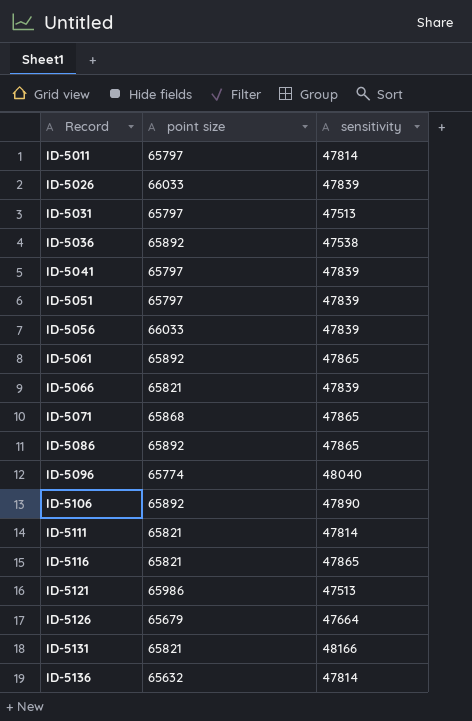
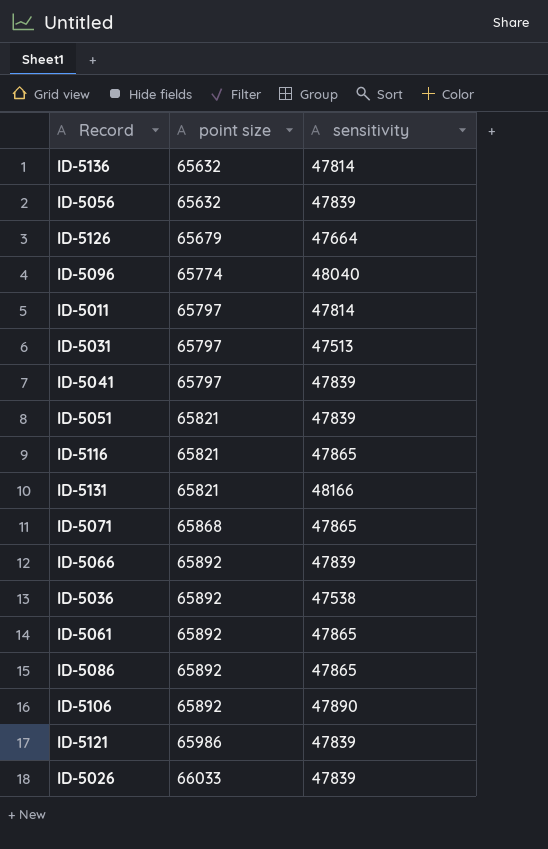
row order: Record ascending -> point size ascending
row ID-5111: 65821 | 47814 -> none
ID-5056 | point size: 66033 -> 65632
ID-5051 | point size: 65797 -> 65821
ID-5066 | point size: 65821 -> 65892
ID-5121 | sensitivity: 47513 -> 47839

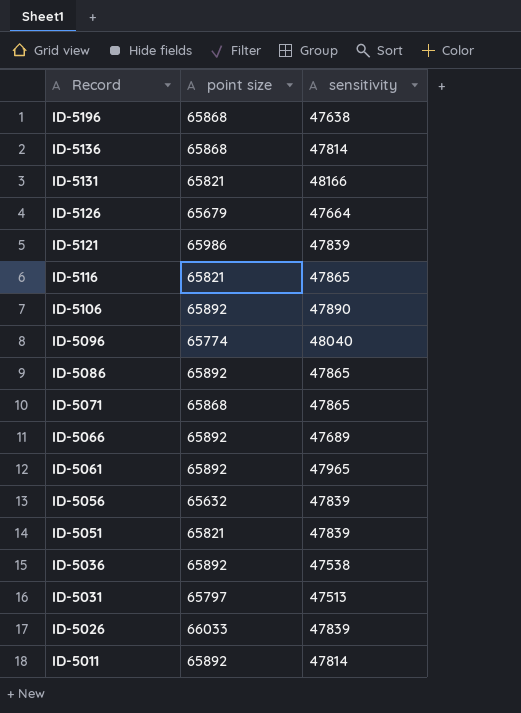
row order: point size ascending -> Record descending
row ID-5041: 65797 | 47839 -> none
row ID-5196: none -> 65868 | 47638
ID-5136 | point size: 65632 -> 65868
ID-5066 | sensitivity: 47839 -> 47689
ID-5061 | sensitivity: 47865 -> 47965
ID-5011 | point size: 65797 -> 65892

